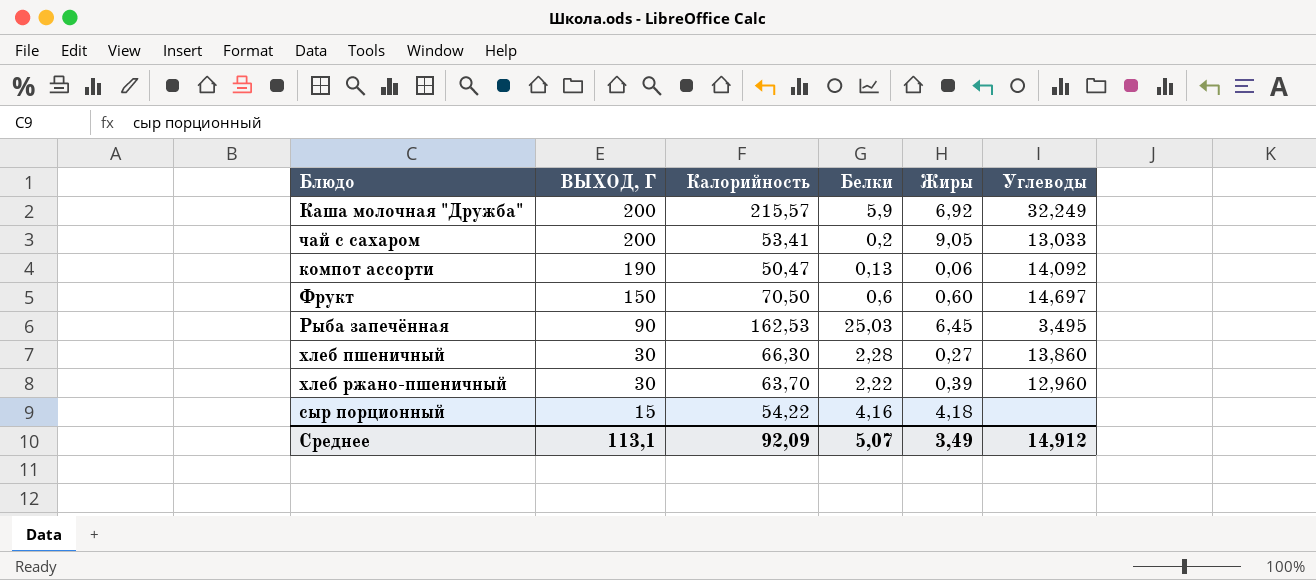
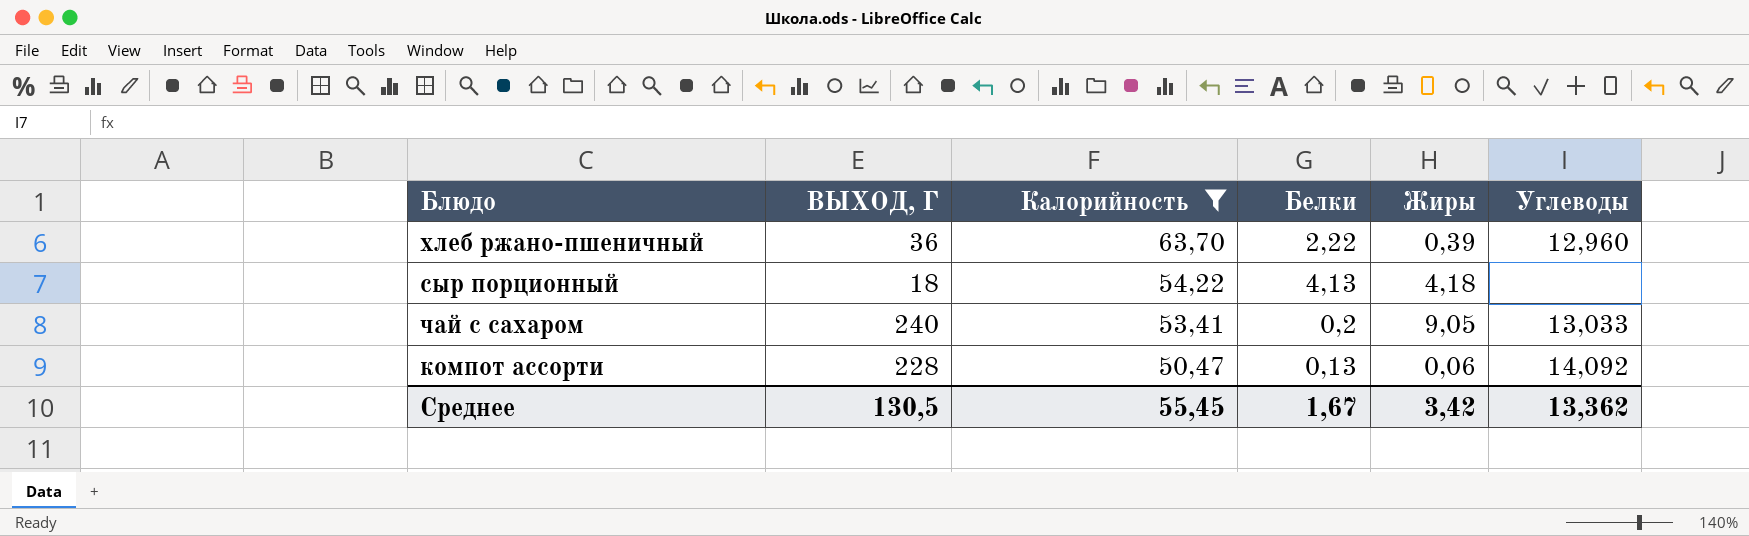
filter: none -> Калорийность <= 63,70
row order: ВЫХОД, Г descending -> Калорийность descending
хлеб ржано-пшеничный | ВЫХОД, Г: 30 -> 36
сыр порционный | ВЫХОД, Г: 15 -> 18
сыр порционный | Белки: 4,16 -> 4,13
чай с сахаром | ВЫХОД, Г: 200 -> 240
компот ассорти | ВЫХОД, Г: 190 -> 228
Среднее | ВЫХОД, Г: 113,1 -> 130,5
Среднее | Калорийность: 92,09 -> 55,45
Среднее | Белки: 5,07 -> 1,67
Среднее | Жиры: 3,49 -> 3,42
Среднее | Углеводы: 14,912 -> 13,362

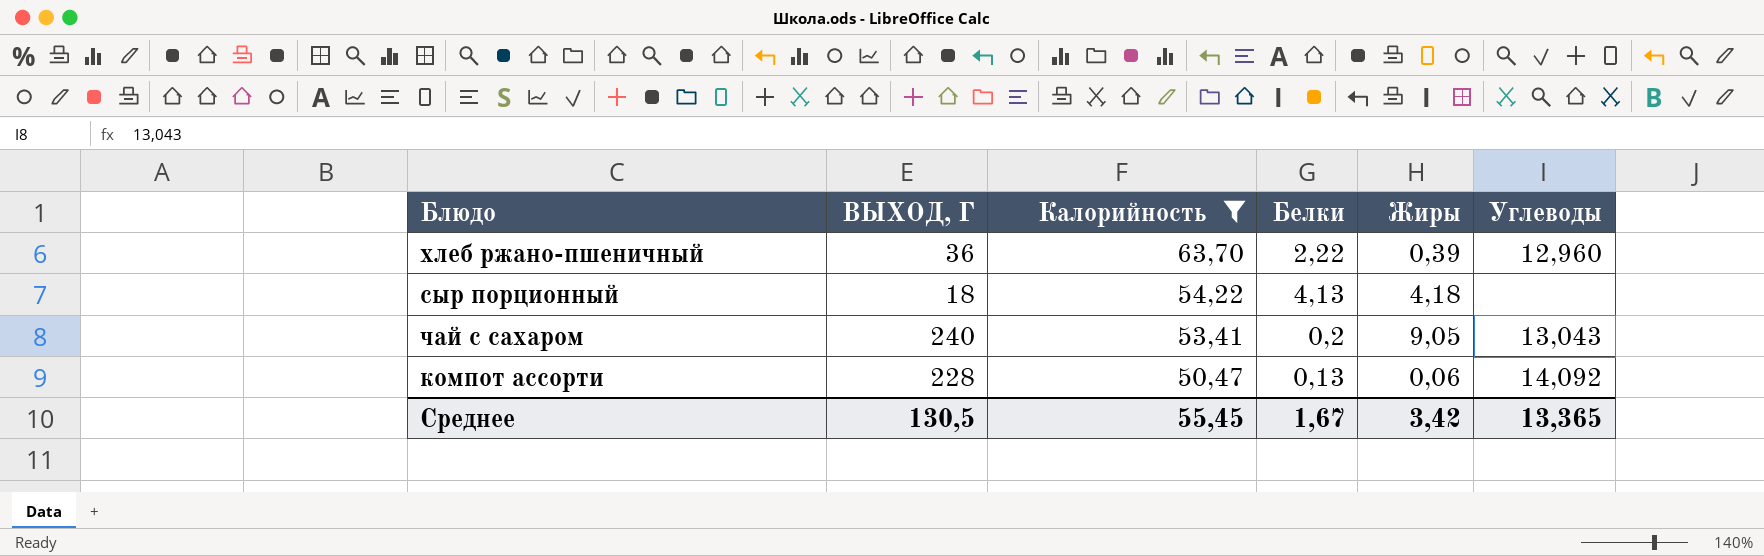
чай с сахаром | Углеводы: 13,033 -> 13,043
Среднее | Углеводы: 13,362 -> 13,365

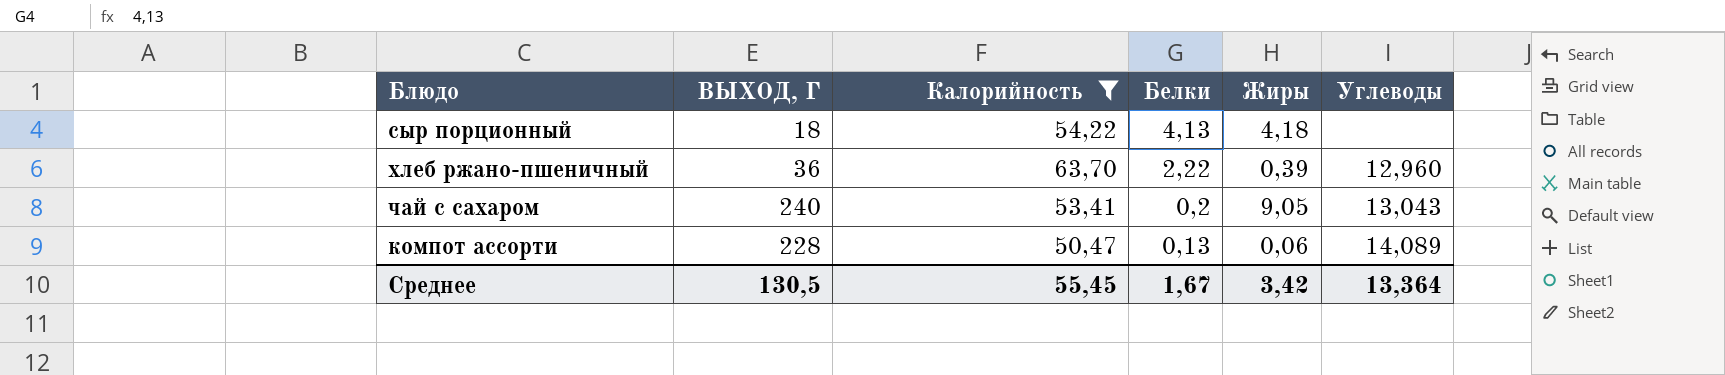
row order: Калорийность descending -> Белки descending
компот ассорти | Углеводы: 14,092 -> 14,089
Среднее | Углеводы: 13,365 -> 13,364

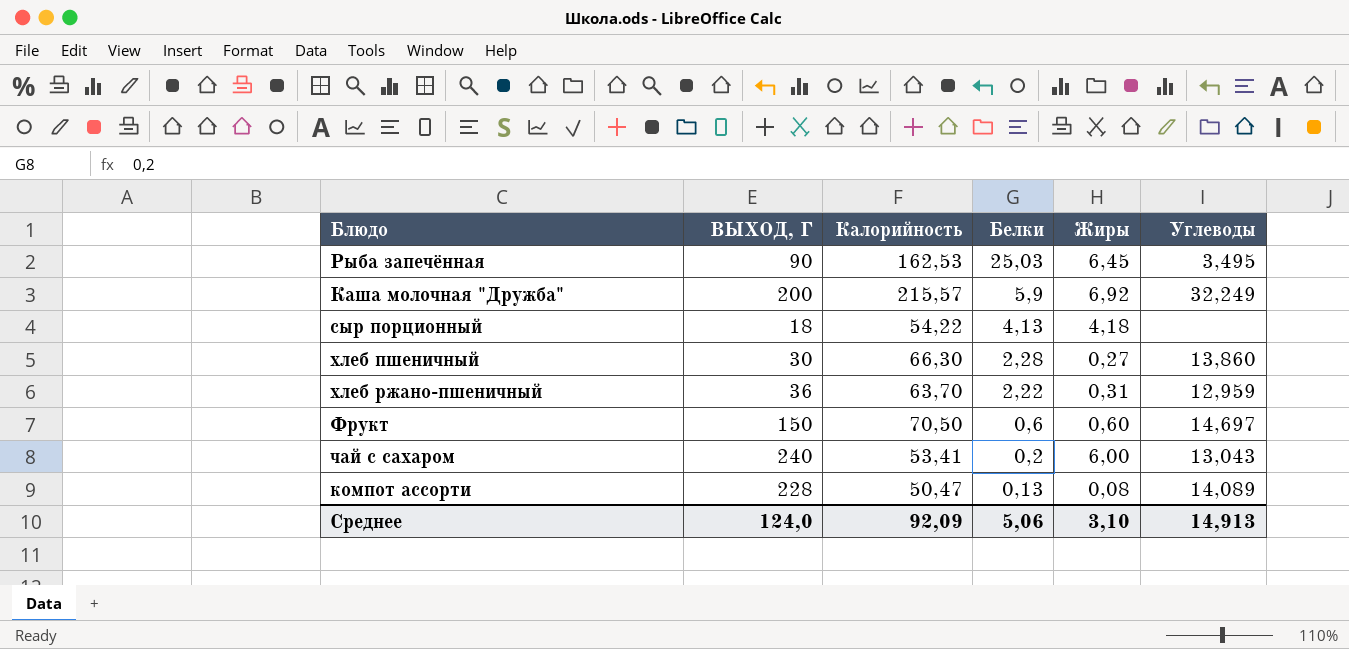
filter: Калорийность <= 63,70 -> none
хлеб ржано-пшеничный | Жиры: 0,39 -> 0,31
хлеб ржано-пшеничный | Углеводы: 12,960 -> 12,959
чай с сахаром | Жиры: 9,05 -> 6,00
компот ассорти | Жиры: 0,06 -> 0,08
Среднее | ВЫХОД, Г: 130,5 -> 124,0
Среднее | Калорийность: 55,45 -> 92,09
Среднее | Белки: 1,67 -> 5,06
Среднее | Жиры: 3,42 -> 3,10
Среднее | Углеводы: 13,364 -> 14,913

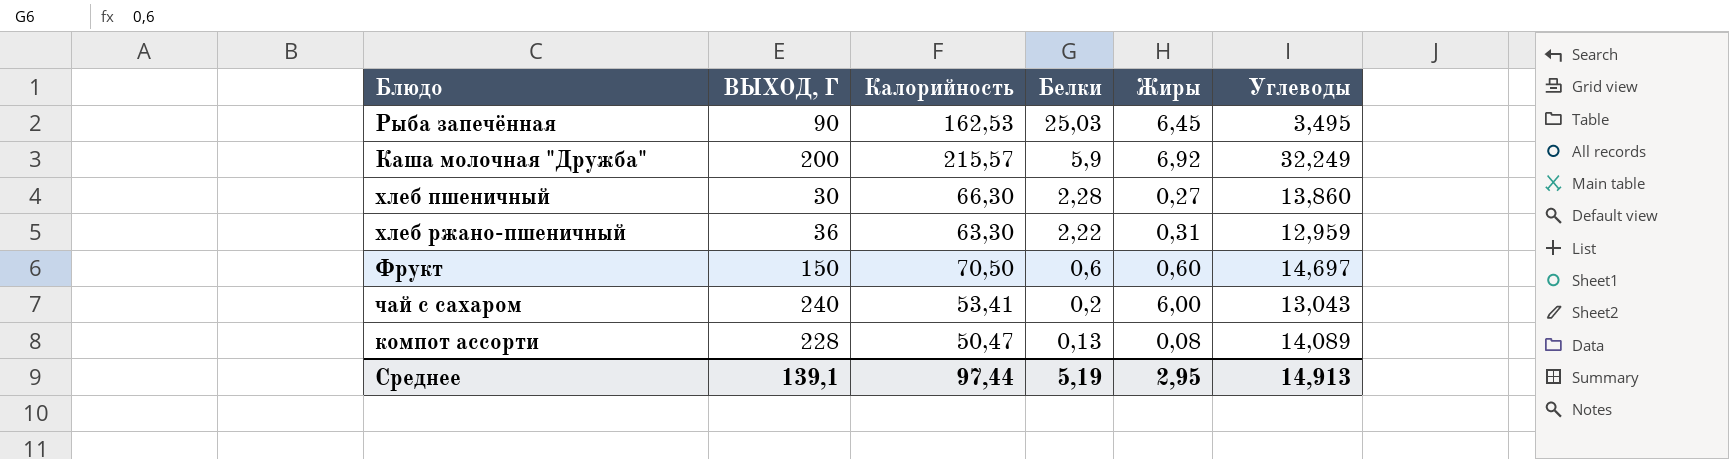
row сыр порционный: 18 | 54,22 | 4,13 | 4,18 | none -> none
хлеб ржано-пшеничный | Калорийность: 63,70 -> 63,30
Среднее | ВЫХОД, Г: 124,0 -> 139,1
Среднее | Калорийность: 92,09 -> 97,44
Среднее | Белки: 5,06 -> 5,19
Среднее | Жиры: 3,10 -> 2,95

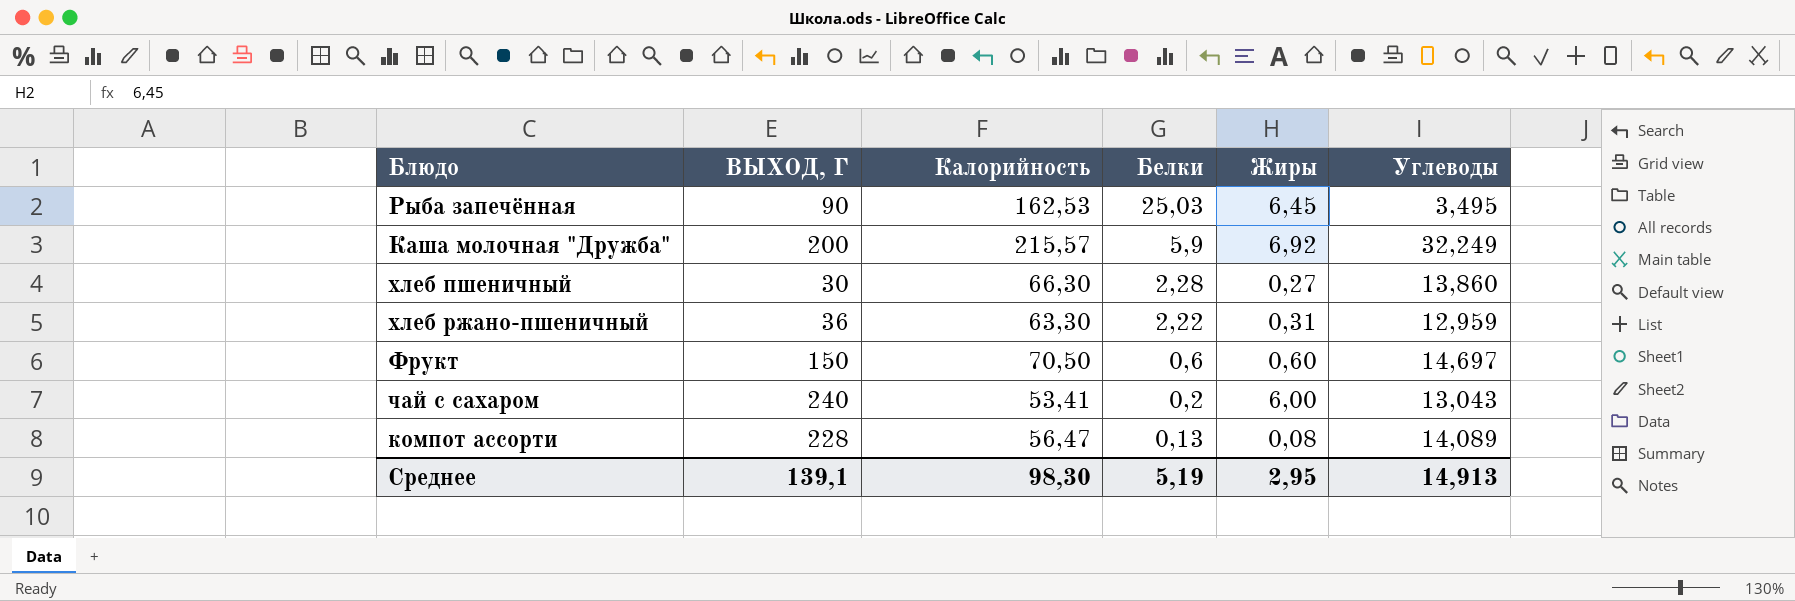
компот ассорти | Калорийность: 50,47 -> 56,47
Среднее | Калорийность: 97,44 -> 98,30

